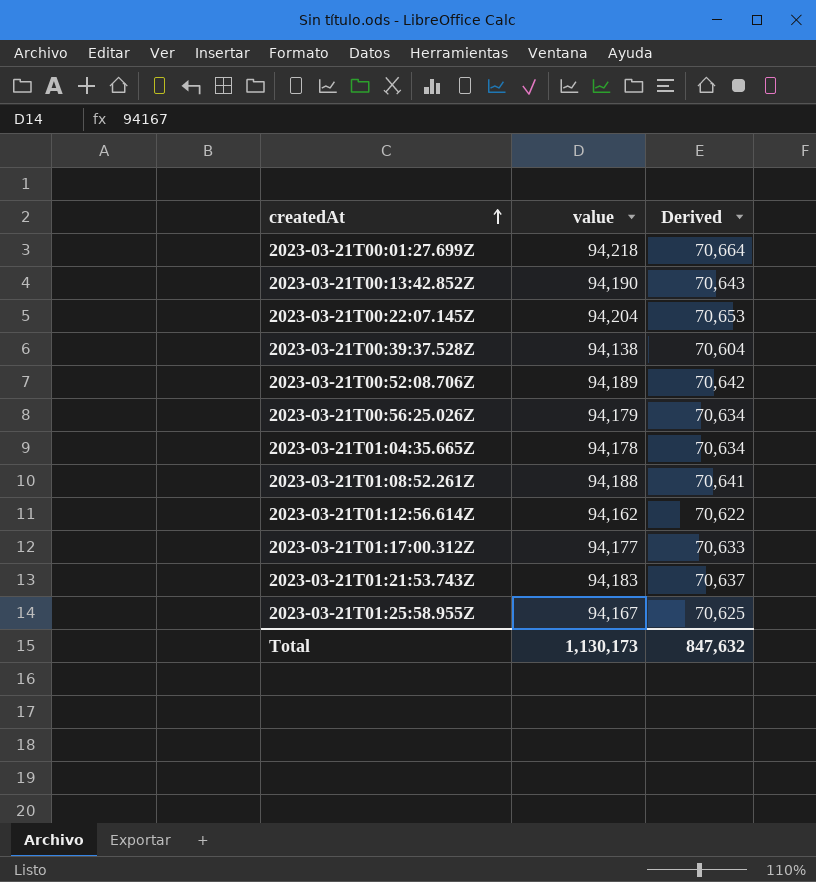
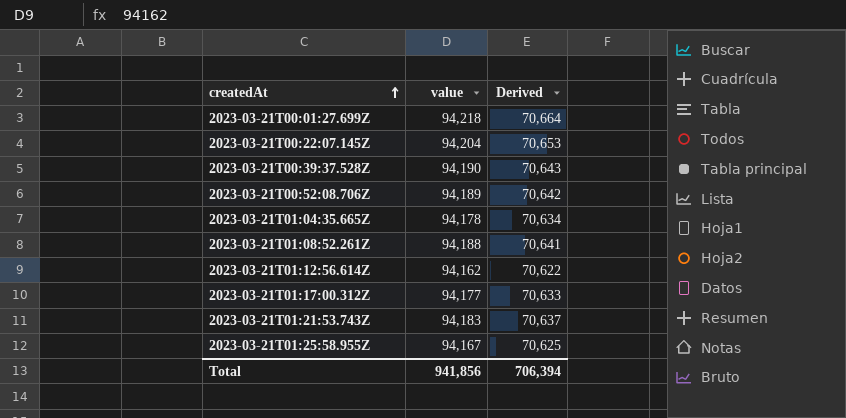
row 2023-03-21T00:13:42.852Z: 94,190 | 70,643 -> none
row 2023-03-21T00:56:25.026Z: 94,179 | 70,634 -> none
2023-03-21T00:39:37.528Z | value: 94,138 -> 94,190
2023-03-21T00:39:37.528Z | Derived: 70,604 -> 70,643
Total | value: 1,130,173 -> 941,856
Total | Derived: 847,632 -> 706,394

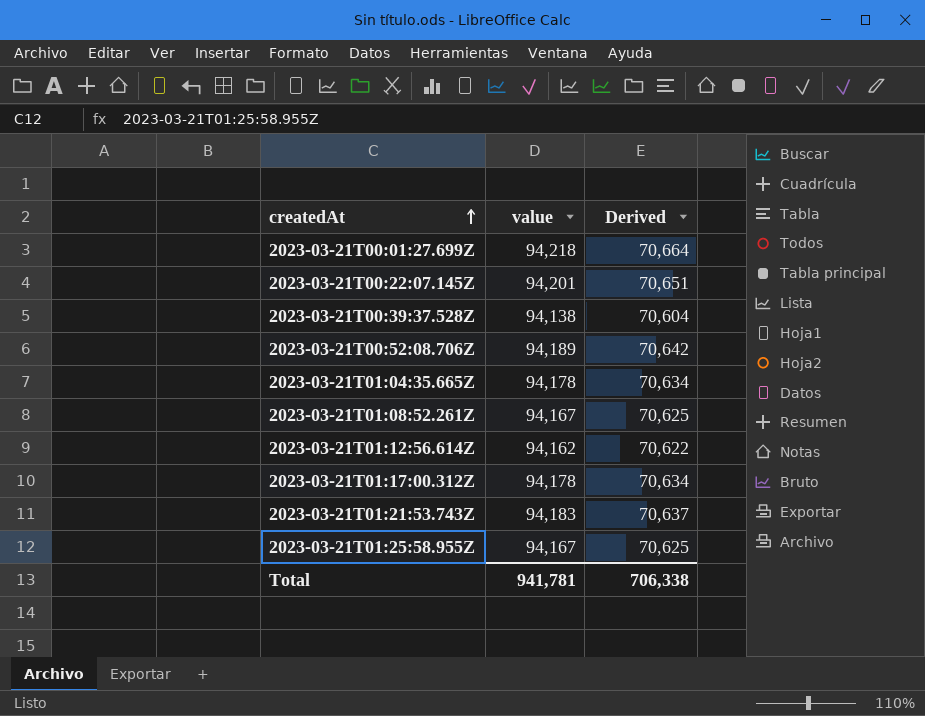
2023-03-21T00:22:07.145Z | value: 94,204 -> 94,201
2023-03-21T00:22:07.145Z | Derived: 70,653 -> 70,651
2023-03-21T00:39:37.528Z | value: 94,190 -> 94,138
2023-03-21T00:39:37.528Z | Derived: 70,643 -> 70,604
2023-03-21T01:08:52.261Z | value: 94,188 -> 94,167
2023-03-21T01:08:52.261Z | Derived: 70,641 -> 70,625
2023-03-21T01:17:00.312Z | value: 94,177 -> 94,178
2023-03-21T01:17:00.312Z | Derived: 70,633 -> 70,634
Total | value: 941,856 -> 941,781
Total | Derived: 706,394 -> 706,338

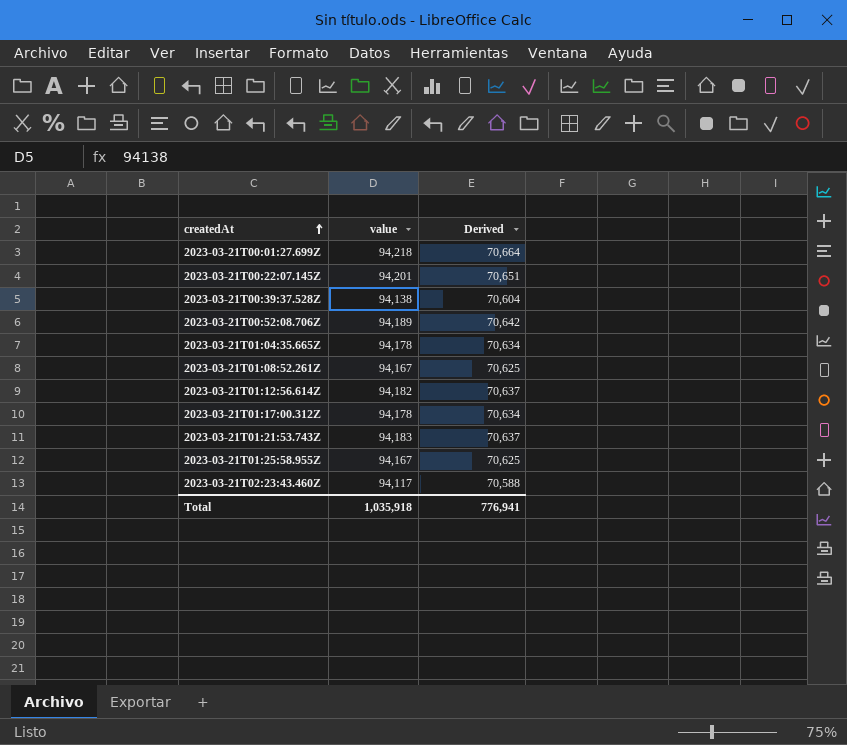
2023-03-21T01:12:56.614Z | value: 94,162 -> 94,182
2023-03-21T01:12:56.614Z | Derived: 70,622 -> 70,637
row 2023-03-21T02:23:43.460Z: none -> 94,117 | 70,588
Total | value: 941,781 -> 1,035,918
Total | Derived: 706,338 -> 776,941

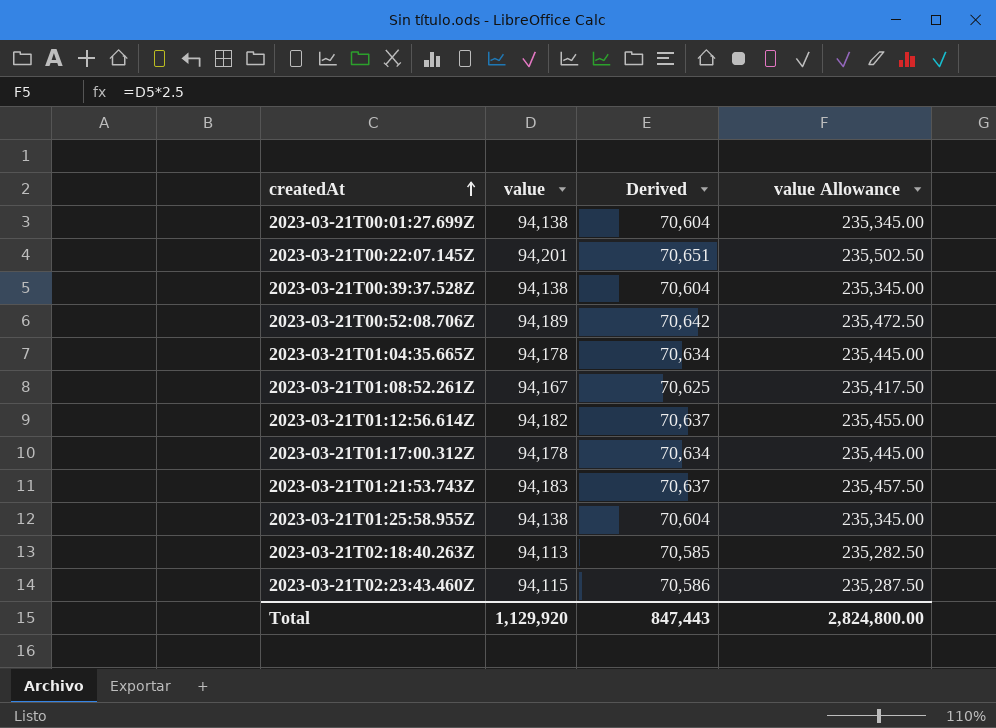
column value Allowance | formula: none -> [value] * 2.5
2023-03-21T00:01:27.699Z | value: 94,218 -> 94,138
2023-03-21T00:01:27.699Z | Derived: 70,664 -> 70,604
2023-03-21T01:25:58.955Z | value: 94,167 -> 94,138
2023-03-21T01:25:58.955Z | Derived: 70,625 -> 70,604
row 2023-03-21T02:18:40.263Z: none -> 94,113 | 70,585 | 235,282.50
2023-03-21T02:23:43.460Z | value: 94,117 -> 94,115
2023-03-21T02:23:43.460Z | Derived: 70,588 -> 70,586
Total | value: 1,035,918 -> 1,129,920
Total | Derived: 776,941 -> 847,443

